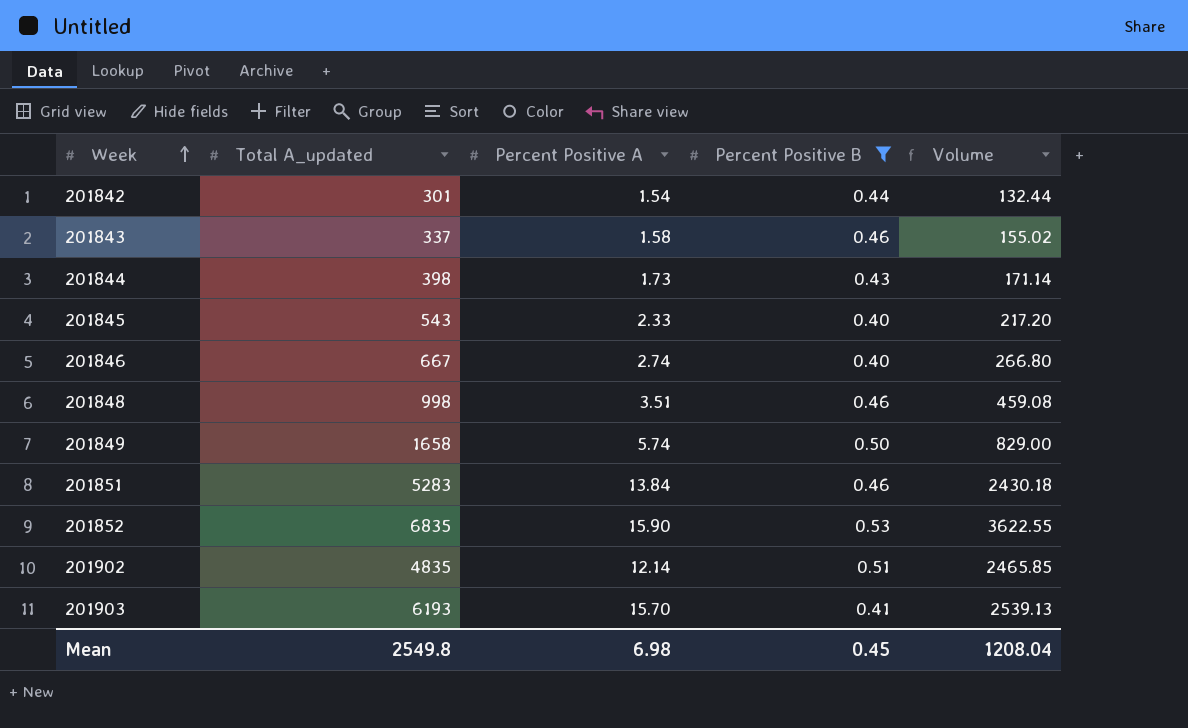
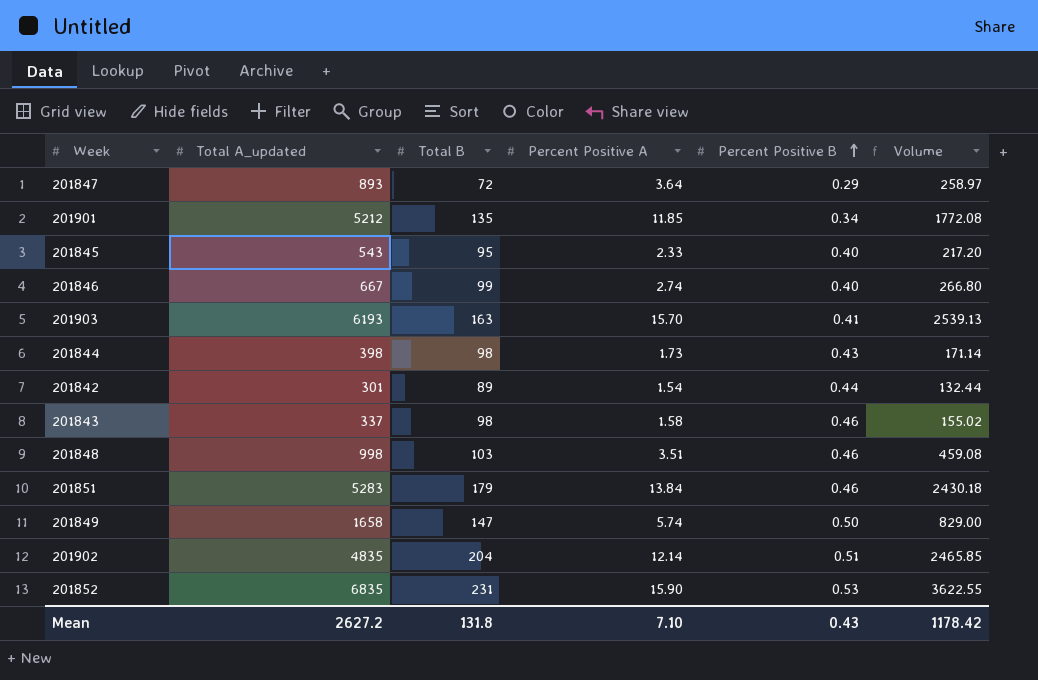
filter: Percent Positive B >= 0.40 -> none
row order: Week ascending -> Percent Positive B ascending
column Total B | position: none -> 3
Mean | Total A_updated: 2549.8 -> 2627.2
Mean | Percent Positive A: 6.98 -> 7.10
Mean | Percent Positive B: 0.45 -> 0.43
Mean | Volume: 1208.04 -> 1178.42

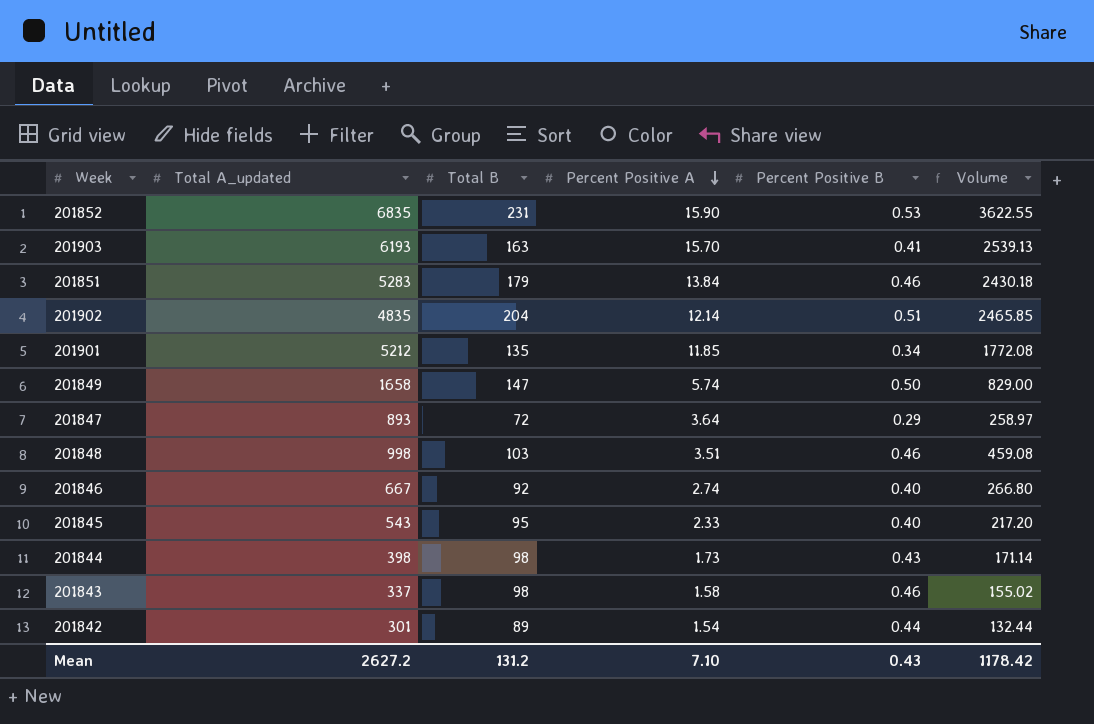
row order: Percent Positive B ascending -> Percent Positive A descending
201846 | Total B: 99 -> 92
Mean | Total B: 131.8 -> 131.2

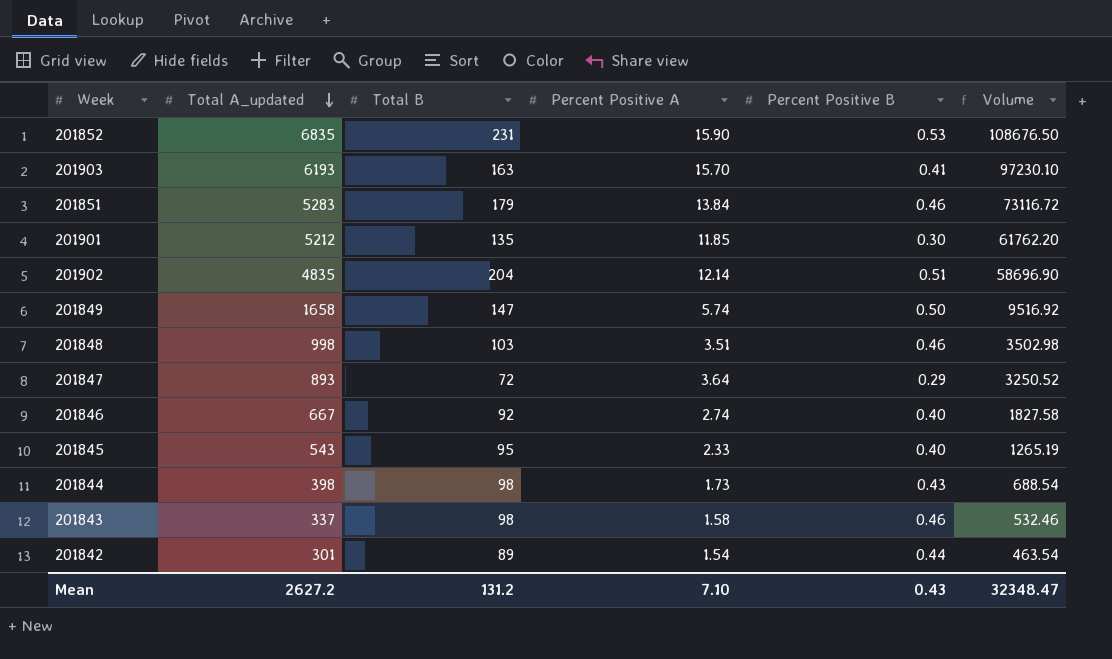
row order: Percent Positive A descending -> Total A_updated descending
column Volume | formula: [Total A_updated] * [Percent Positive B] -> [Total A_updated] * [Percent Positive A]
201901 | Percent Positive B: 0.34 -> 0.30
Mean | Volume: 1178.42 -> 32348.47

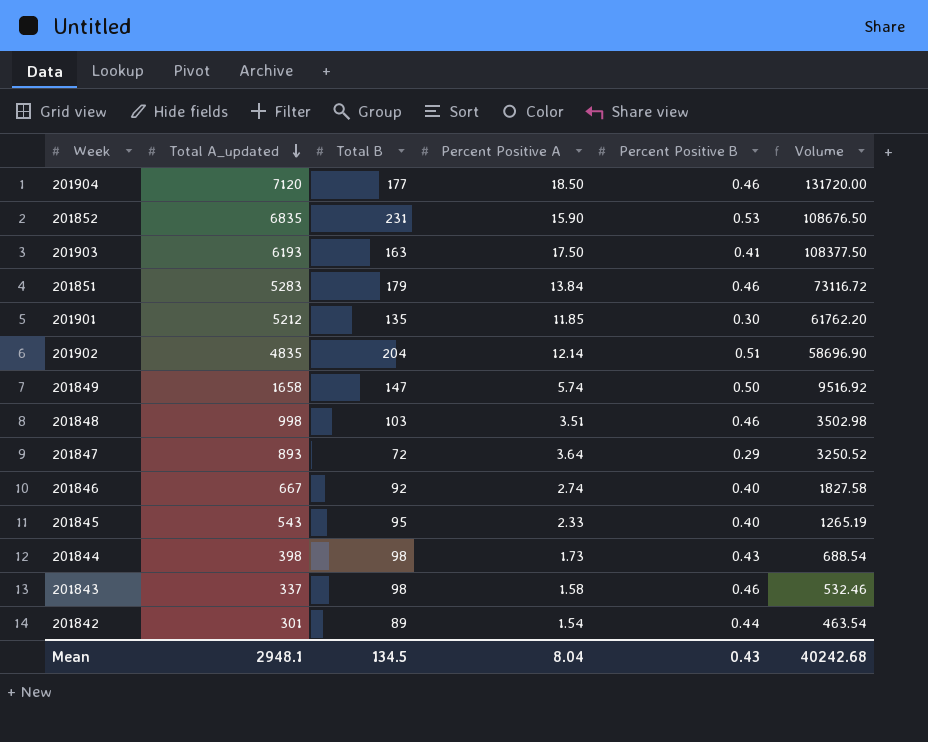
row 201904: none -> 7120 | 177 | 18.50 | 0.46 | 131720.00
201903 | Percent Positive A: 15.70 -> 17.50
201903 | Volume: 97230.10 -> 108377.50
Mean | Total A_updated: 2627.2 -> 2948.1
Mean | Total B: 131.2 -> 134.5
Mean | Percent Positive A: 7.10 -> 8.04
Mean | Volume: 32348.47 -> 40242.68

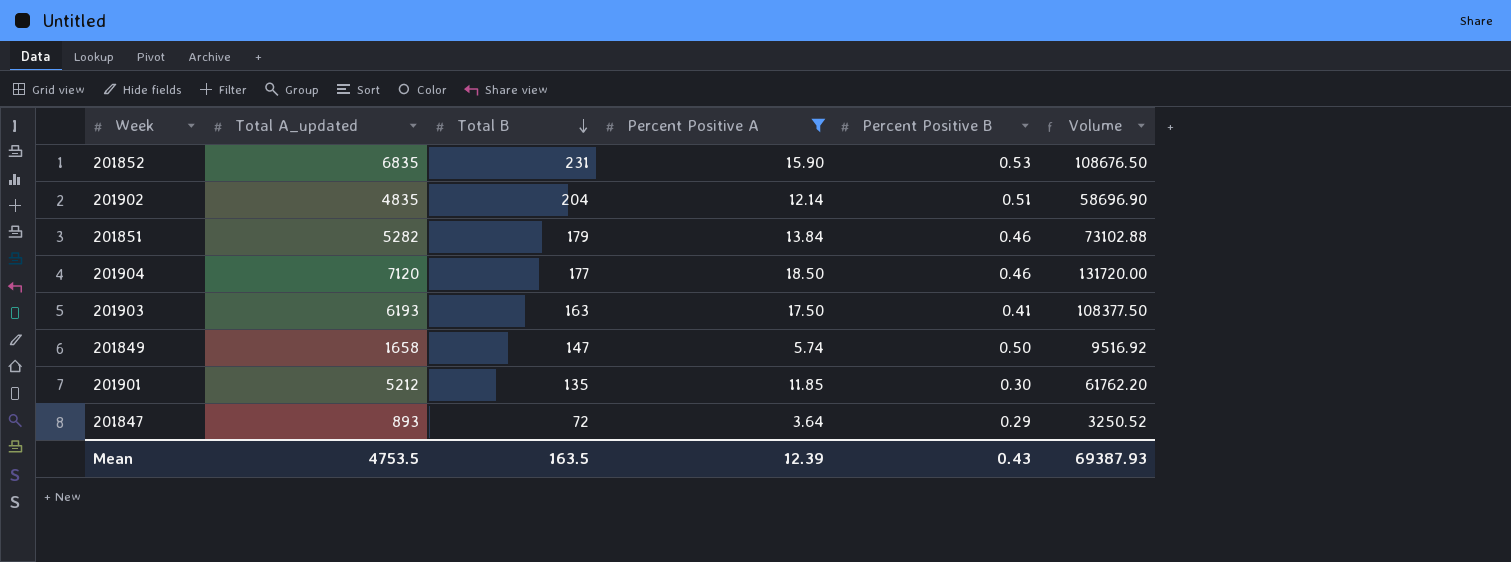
filter: none -> Percent Positive A >= 3.64
row order: Total A_updated descending -> Total B descending
201851 | Total A_updated: 5283 -> 5282
201851 | Volume: 73116.72 -> 73102.88
Mean | Total A_updated: 2948.1 -> 4753.5
Mean | Total B: 134.5 -> 163.5
Mean | Percent Positive A: 8.04 -> 12.39
Mean | Volume: 40242.68 -> 69387.93

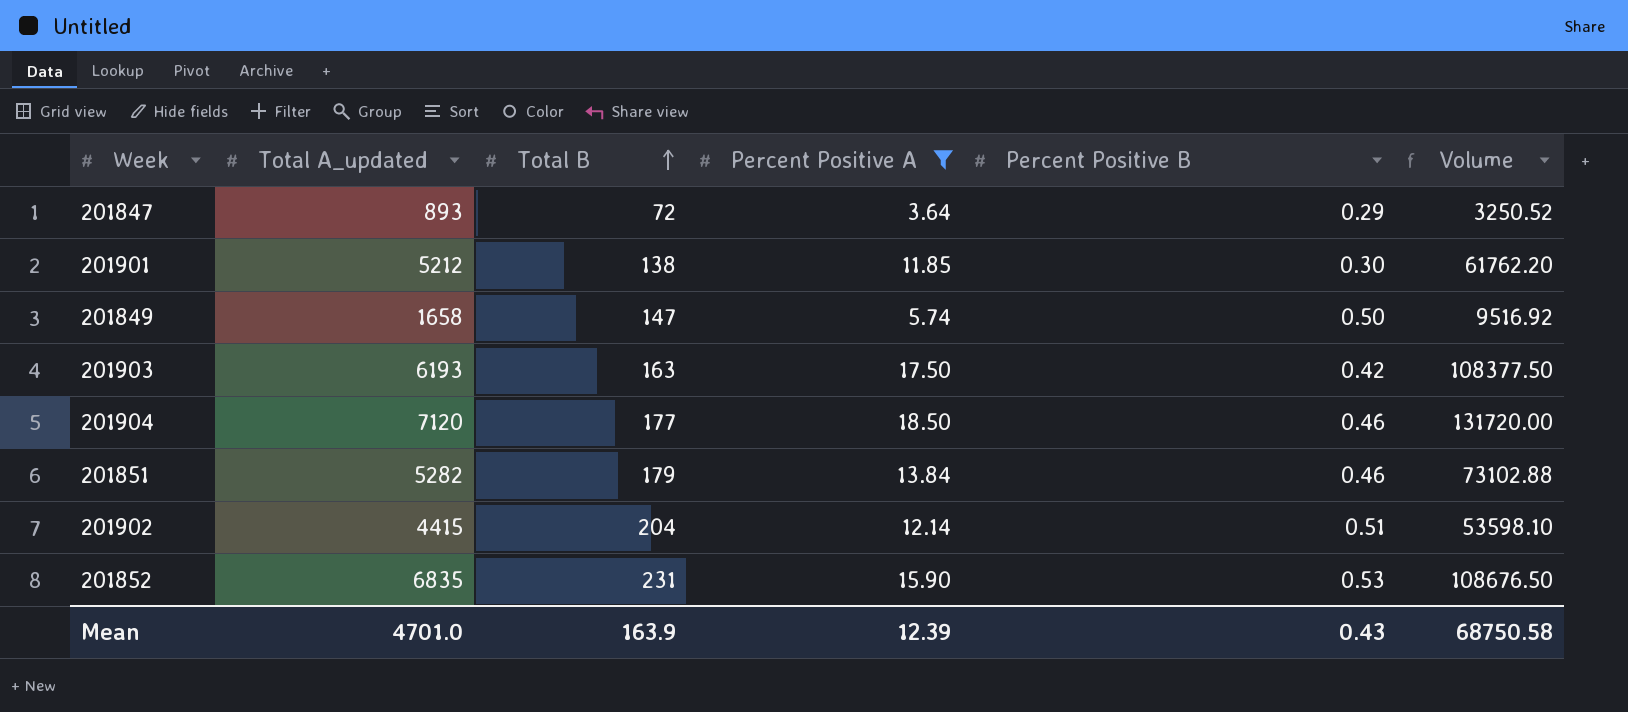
row order: Total B descending -> Total B ascending
201901 | Total B: 135 -> 138
201903 | Percent Positive B: 0.41 -> 0.42
201902 | Total A_updated: 4835 -> 4415
201902 | Volume: 58696.90 -> 53598.10
Mean | Total A_updated: 4753.5 -> 4701.0
Mean | Total B: 163.5 -> 163.9
Mean | Volume: 69387.93 -> 68750.58

